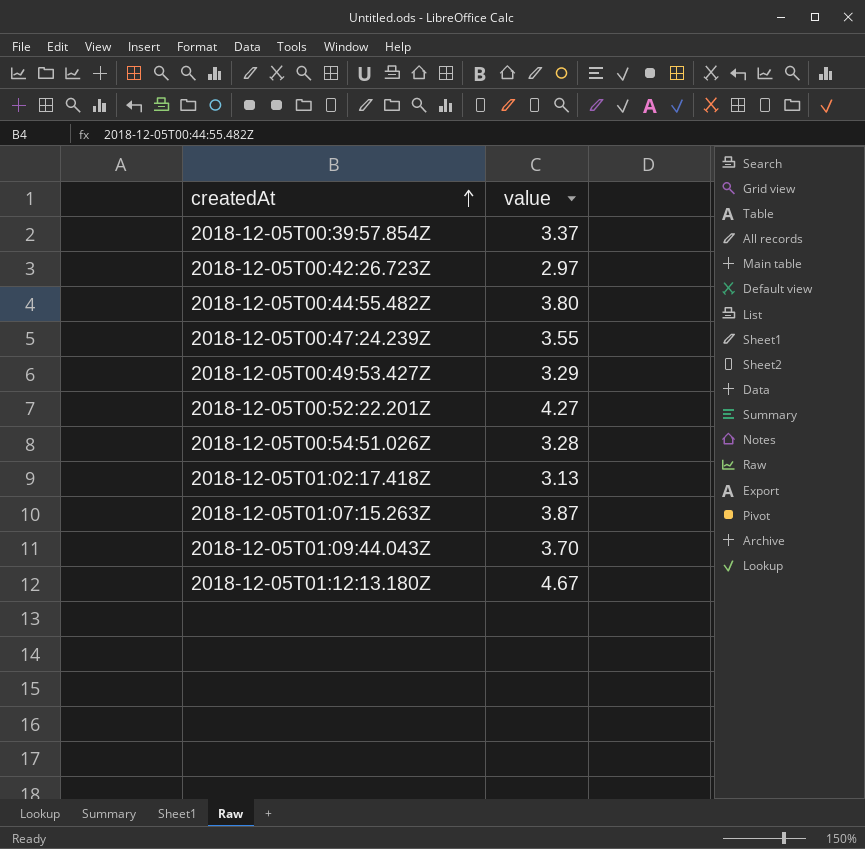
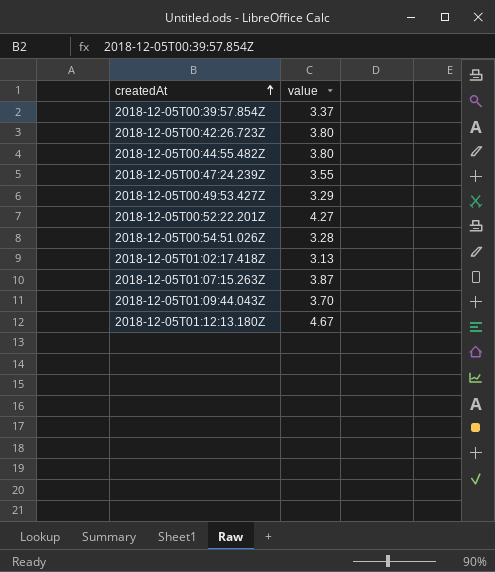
2018-12-05T00:42:26.723Z | value: 2.97 -> 3.80

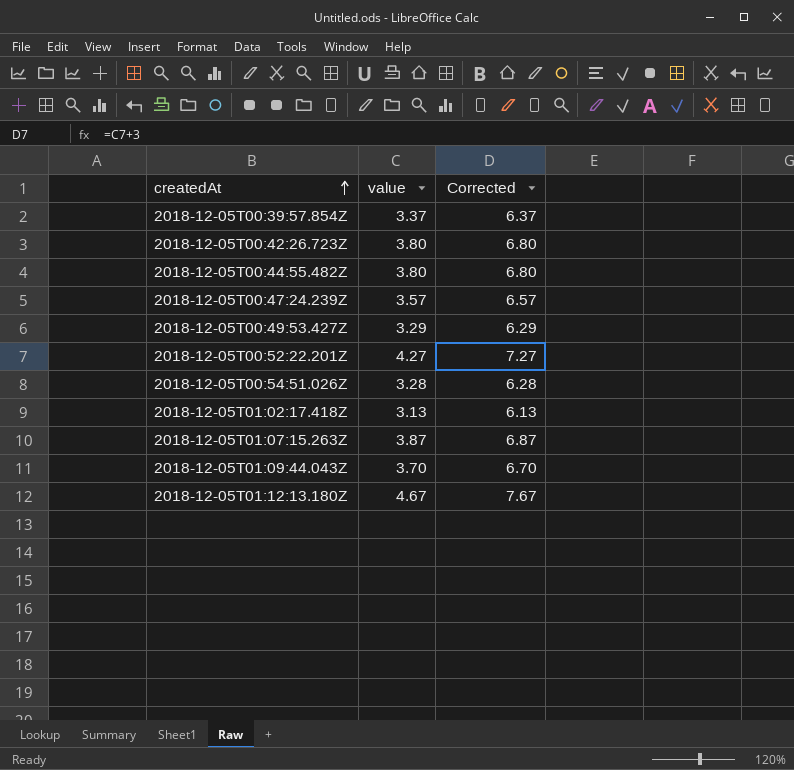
column Corrected | formula: none -> [value] + 3
2018-12-05T00:47:24.239Z | value: 3.55 -> 3.57

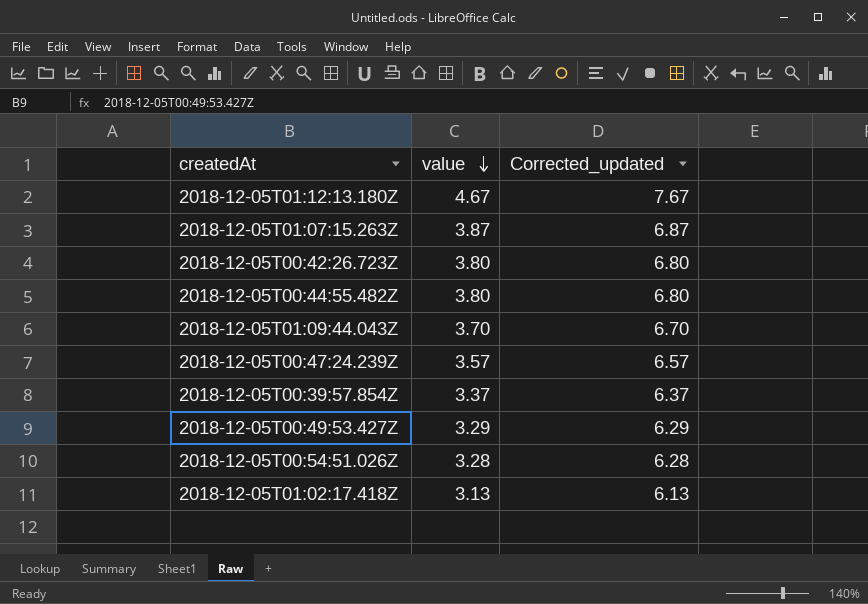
row order: createdAt ascending -> value descending
column name: Corrected -> Corrected_updated
row 2018-12-05T00:52:22.201Z: 4.27 | 7.27 -> none

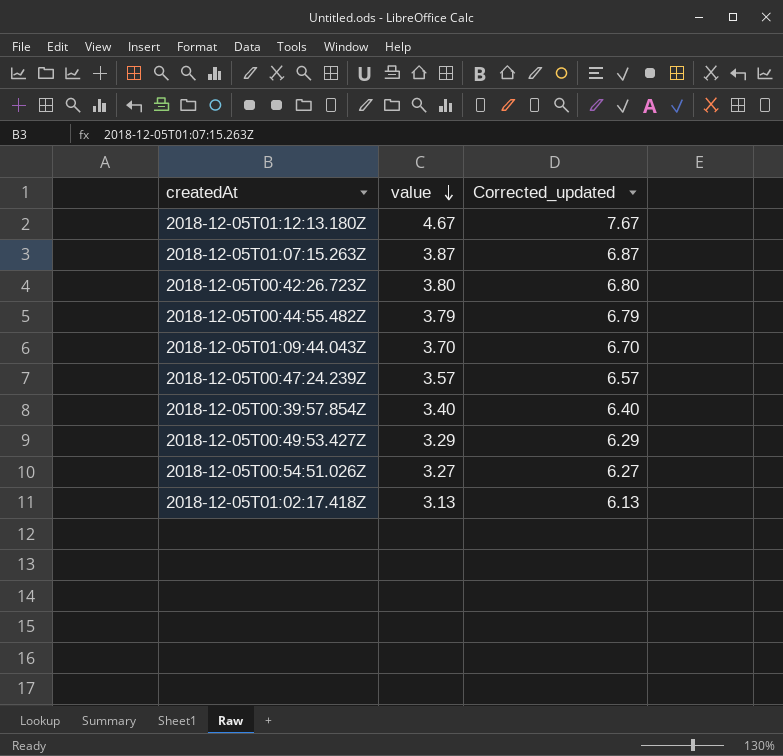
2018-12-05T00:44:55.482Z | value: 3.80 -> 3.79
2018-12-05T00:44:55.482Z | Corrected_updated: 6.80 -> 6.79
2018-12-05T00:39:57.854Z | value: 3.37 -> 3.40
2018-12-05T00:39:57.854Z | Corrected_updated: 6.37 -> 6.40
2018-12-05T00:54:51.026Z | value: 3.28 -> 3.27
2018-12-05T00:54:51.026Z | Corrected_updated: 6.28 -> 6.27

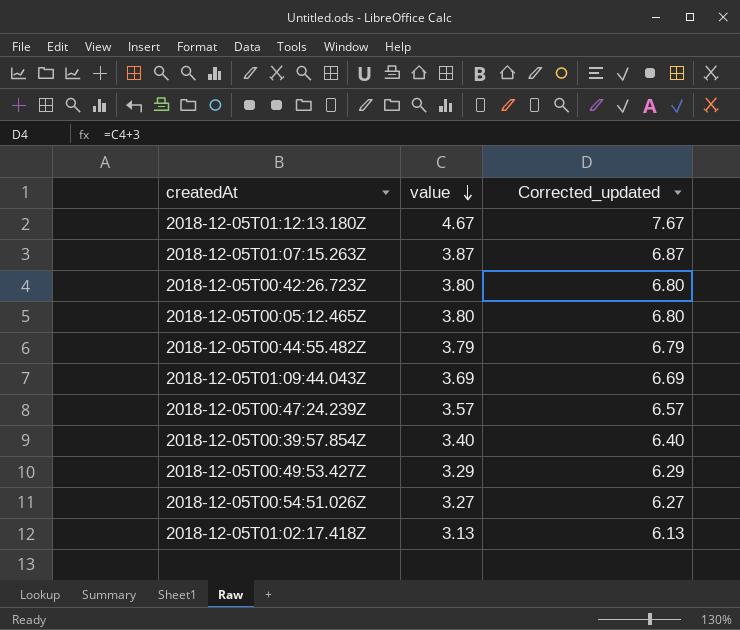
row 2018-12-05T00:05:12.465Z: none -> 3.80 | 6.80
2018-12-05T01:09:44.043Z | value: 3.70 -> 3.69
2018-12-05T01:09:44.043Z | Corrected_updated: 6.70 -> 6.69

